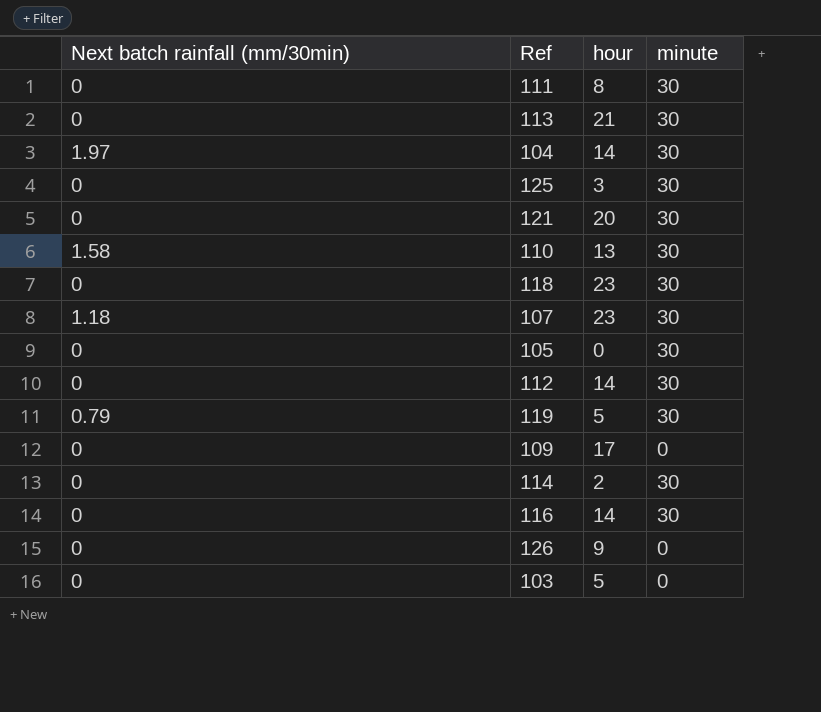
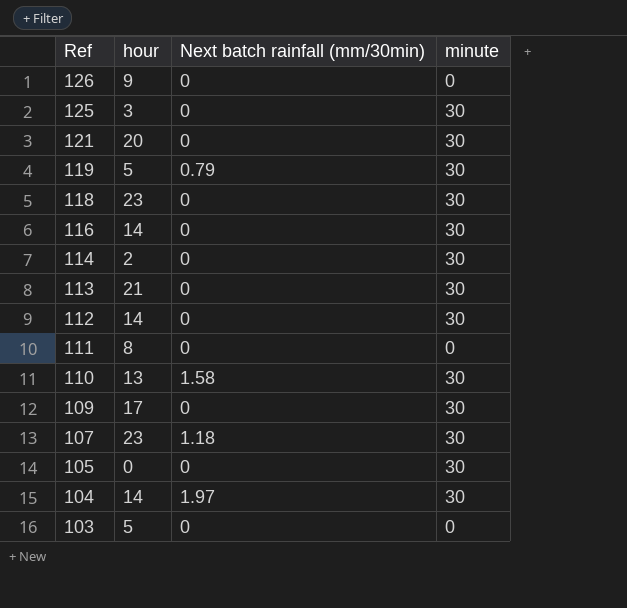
row order: none -> Ref descending
column Next batch rainfall (mm/30min) | position: 1 -> 3
111 | minute: 30 -> 0
109 | minute: 0 -> 30

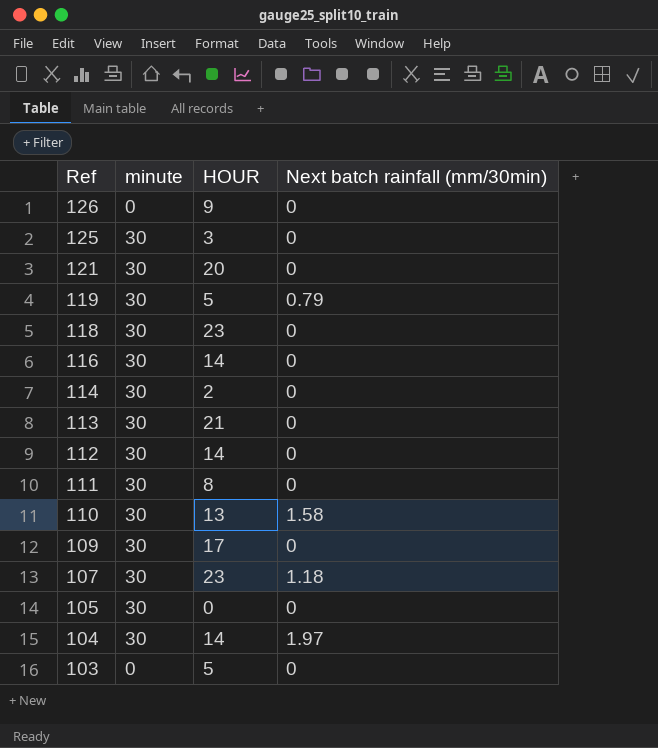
column minute | position: 4 -> 2
column name: hour -> HOUR
111 | minute: 0 -> 30

